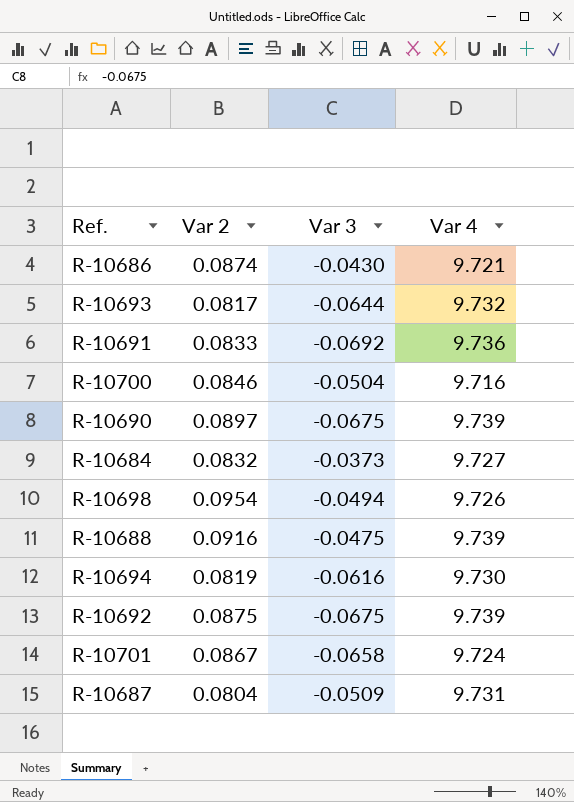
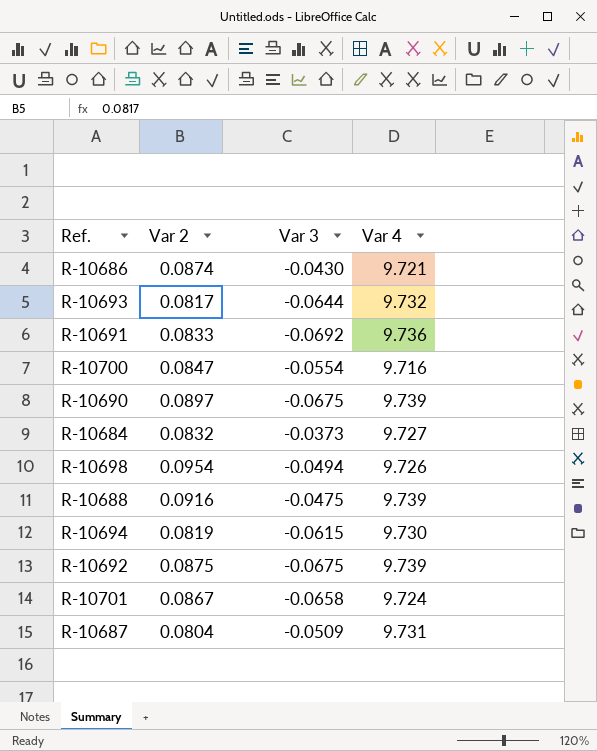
R-10700 | Var 2: 0.0846 -> 0.0847
R-10700 | Var 3: -0.0504 -> -0.0554
R-10694 | Var 3: -0.0616 -> -0.0615

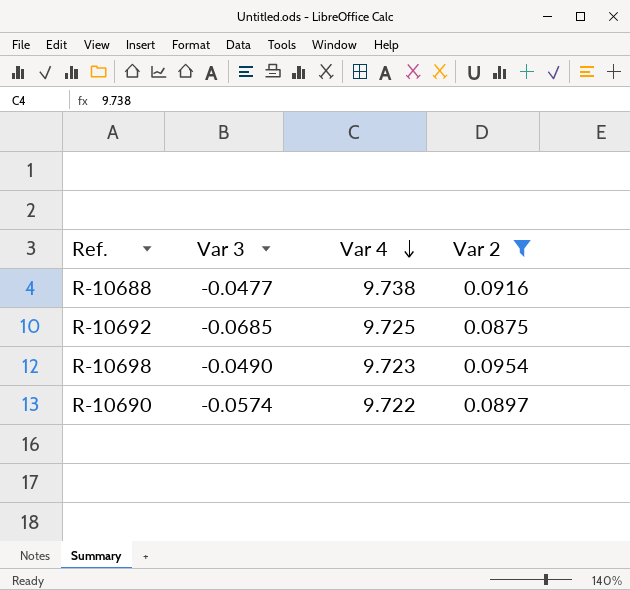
filter: none -> Var 2 >= 0.0875
row order: none -> Var 4 descending
column Var 2 | position: 2 -> 4
R-10688 | Var 3: -0.0475 -> -0.0477
R-10688 | Var 4: 9.739 -> 9.738
R-10692 | Var 3: -0.0675 -> -0.0685
R-10692 | Var 4: 9.739 -> 9.725
R-10698 | Var 3: -0.0494 -> -0.0490
R-10698 | Var 4: 9.726 -> 9.723
R-10690 | Var 3: -0.0675 -> -0.0574
R-10690 | Var 4: 9.739 -> 9.722

